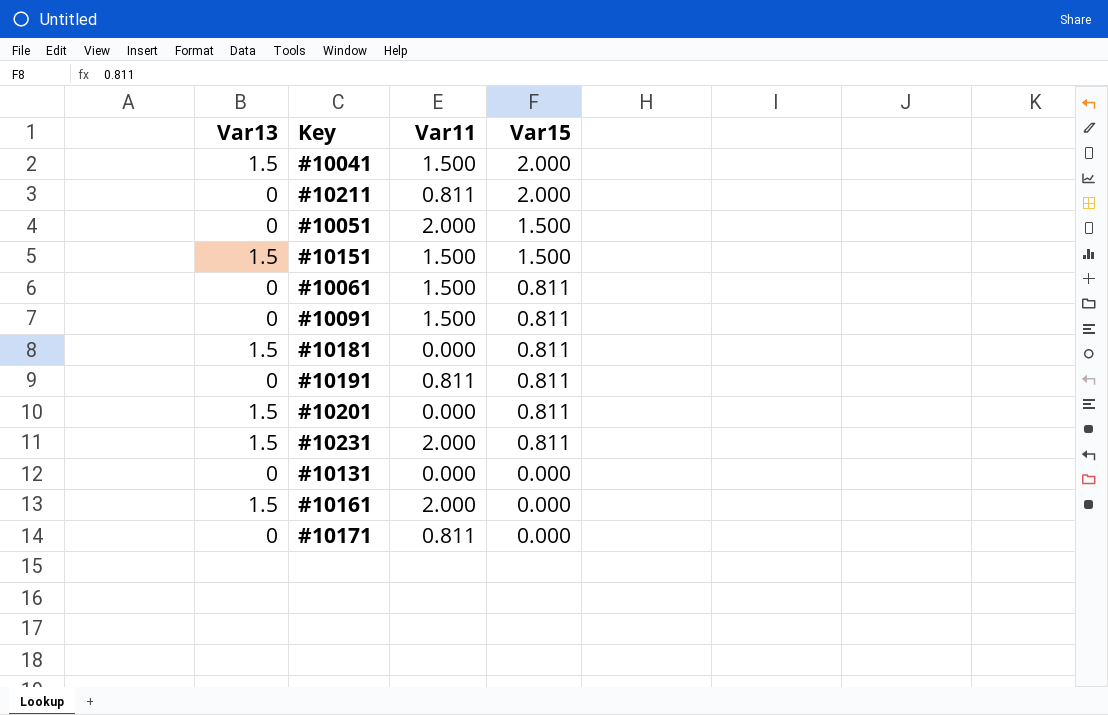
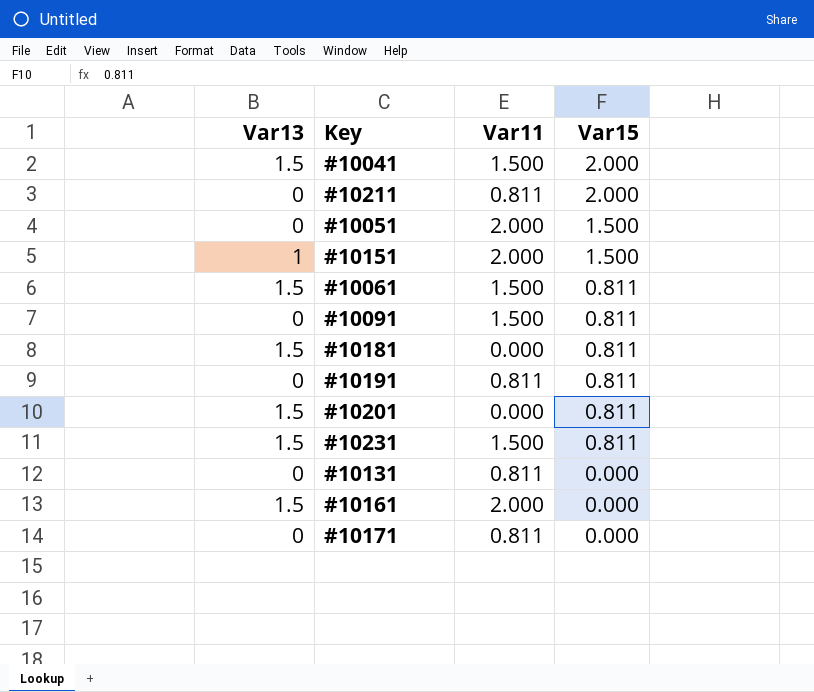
#10151 | Var13: 1.5 -> 1
#10151 | Var11: 1.500 -> 2.000
#10061 | Var13: 0 -> 1.5
#10231 | Var11: 2.000 -> 1.500
#10131 | Var11: 0.000 -> 0.811

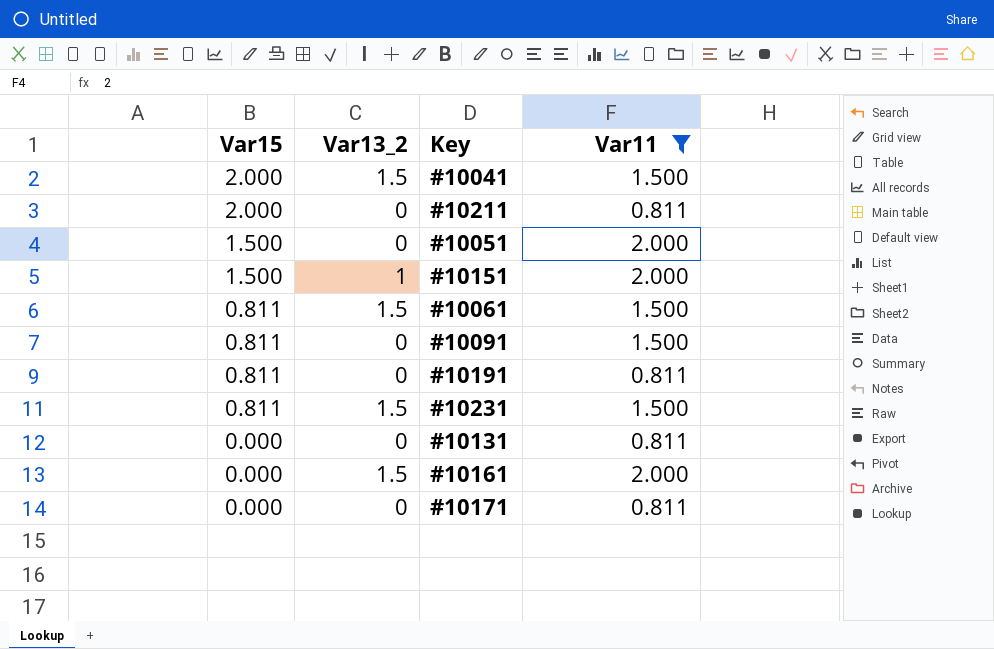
filter: none -> Var11 != 0.000
column Var15 | position: 4 -> 1
column name: Var13 -> Var13_2

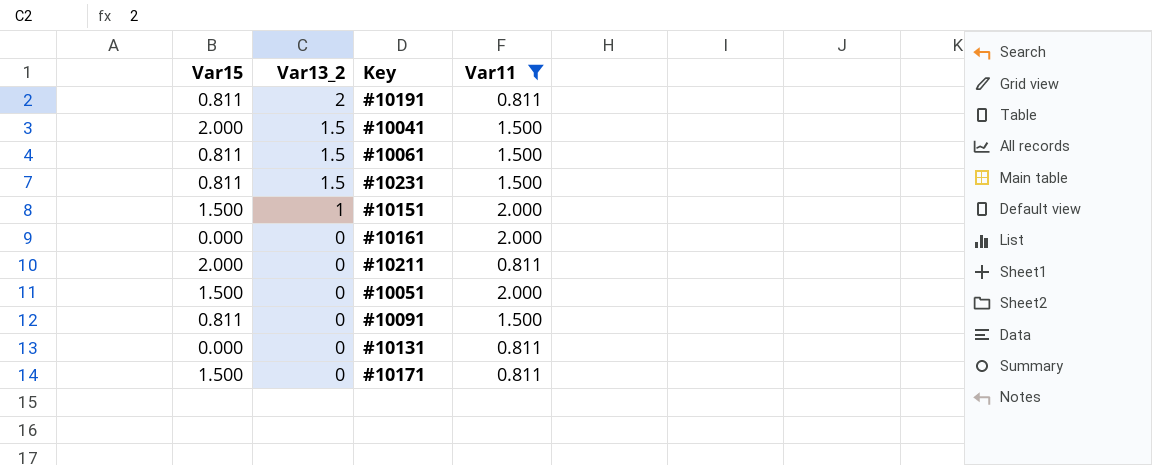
row order: Var15 descending -> Var13_2 descending
#10191 | Var13_2: 0 -> 2
#10161 | Var13_2: 1.5 -> 0
#10171 | Var15: 0.000 -> 1.500

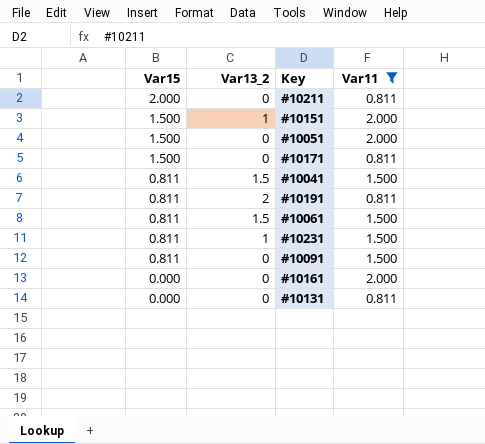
row order: Var13_2 descending -> Var15 descending
#10041 | Var15: 2.000 -> 0.811
#10231 | Var13_2: 1.5 -> 1

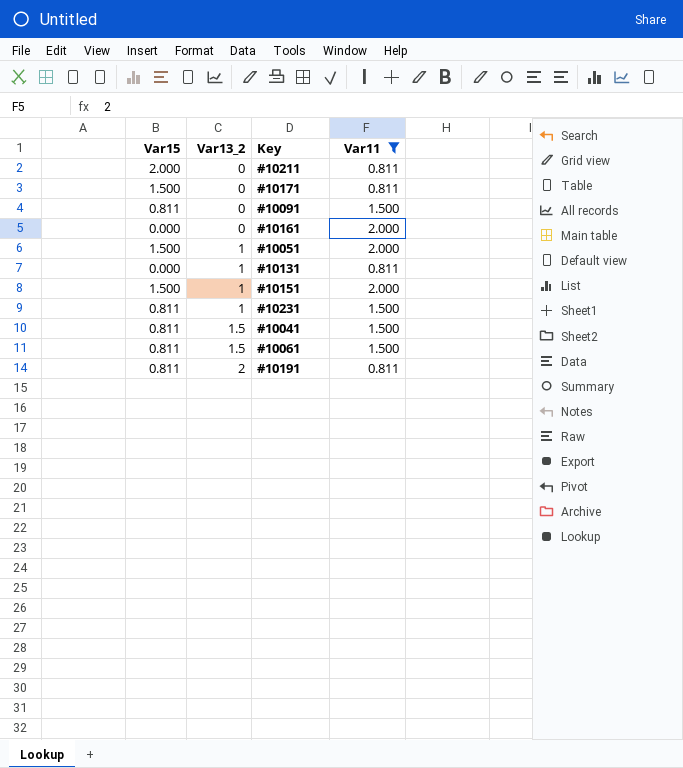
row order: Var15 descending -> Var13_2 ascending
#10051 | Var13_2: 0 -> 1
#10131 | Var13_2: 0 -> 1

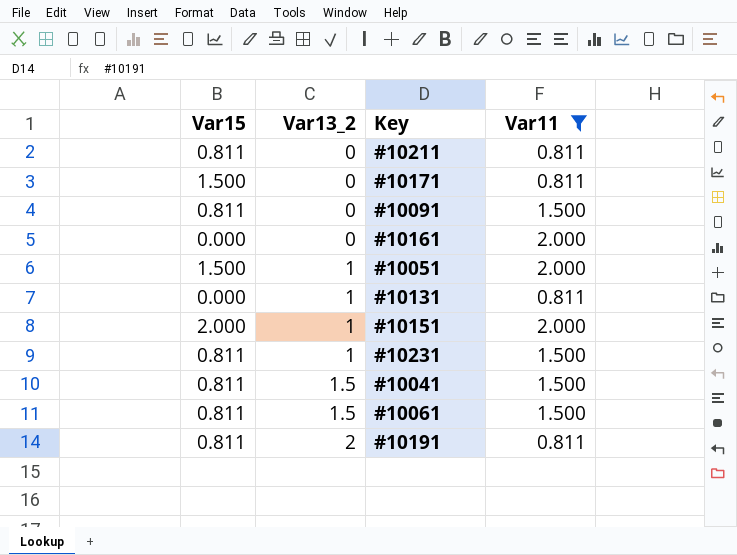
#10211 | Var15: 2.000 -> 0.811
#10151 | Var15: 1.500 -> 2.000

